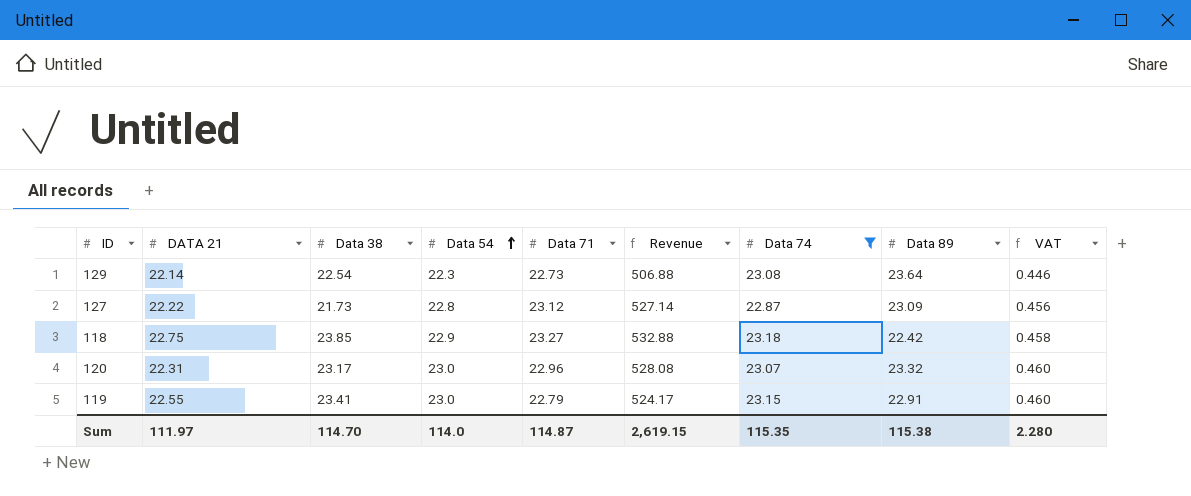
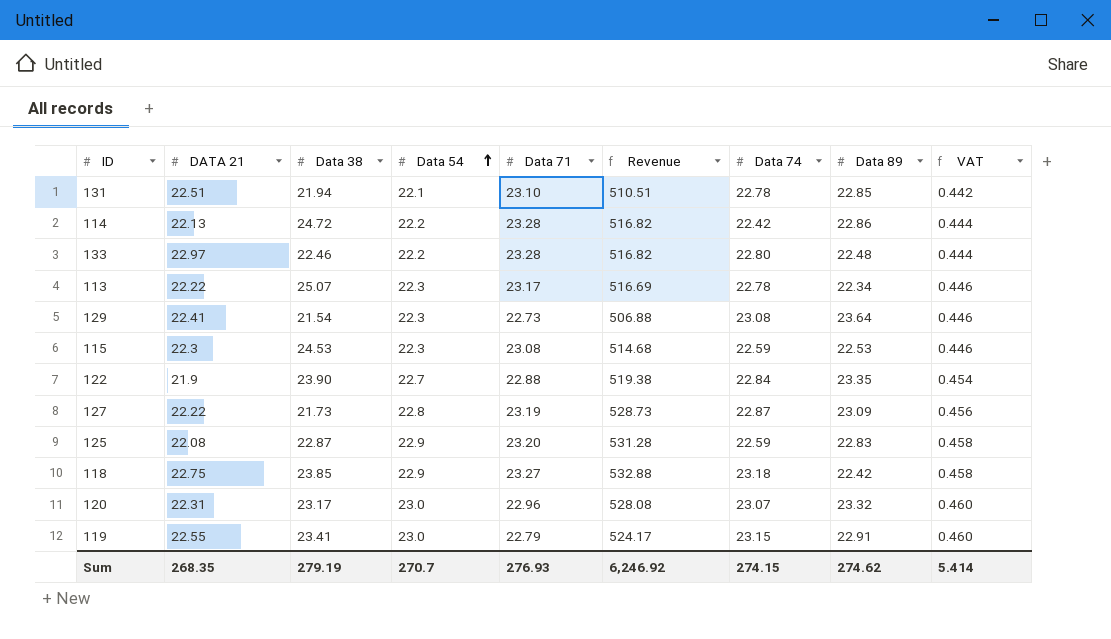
filter: Data 74 >= 22.87 -> none
129 | DATA 21: 22.14 -> 22.41
129 | Data 38: 22.54 -> 21.54
127 | Data 71: 23.12 -> 23.19
127 | Revenue: 527.14 -> 528.73
Sum | DATA 21: 111.97 -> 268.35
Sum | Data 38: 114.70 -> 279.19
Sum | Data 54: 114.0 -> 270.7
Sum | Data 71: 114.87 -> 276.93
Sum | Revenue: 2,619.15 -> 6,246.92
Sum | Data 74: 115.35 -> 274.15
Sum | Data 89: 115.38 -> 274.62
Sum | VAT: 2.280 -> 5.414

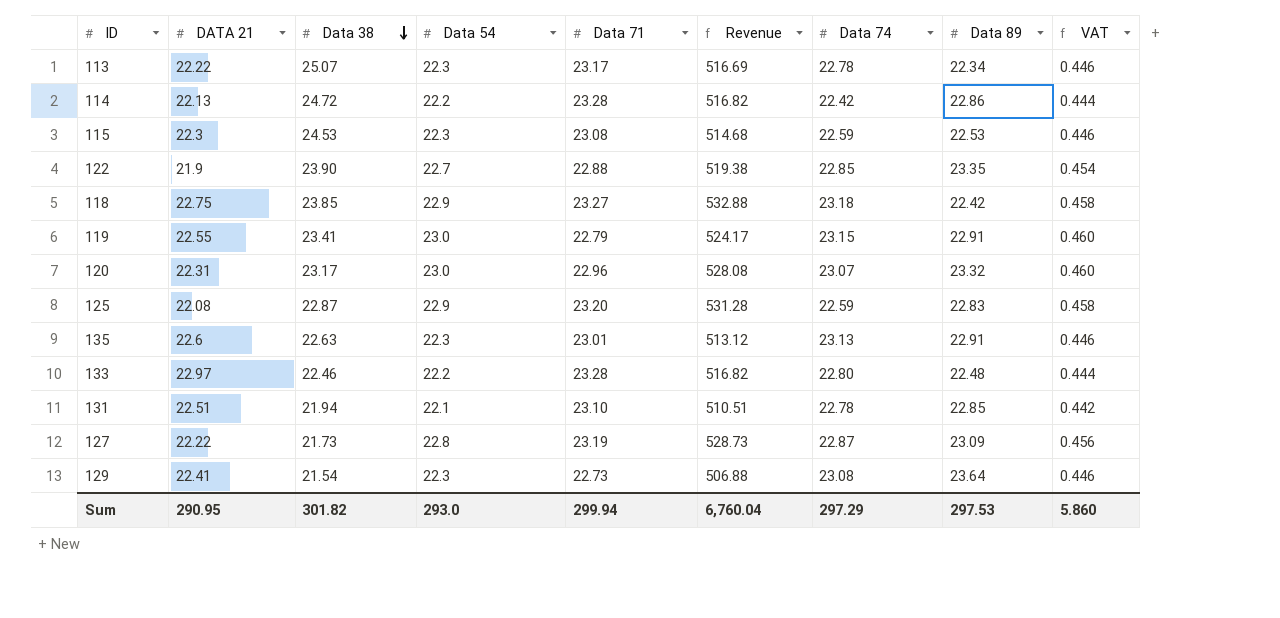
row order: Data 54 ascending -> Data 38 descending
122 | Data 74: 22.84 -> 22.85
row 135: none -> 22.6 | 22.63 | 22.3 | 23.01 | 513.12 | 23.13 | 22.91 | 0.446
Sum | DATA 21: 268.35 -> 290.95
Sum | Data 38: 279.19 -> 301.82
Sum | Data 54: 270.7 -> 293.0
Sum | Data 71: 276.93 -> 299.94
Sum | Revenue: 6,246.92 -> 6,760.04
Sum | Data 74: 274.15 -> 297.29
Sum | Data 89: 274.62 -> 297.53
Sum | VAT: 5.414 -> 5.860

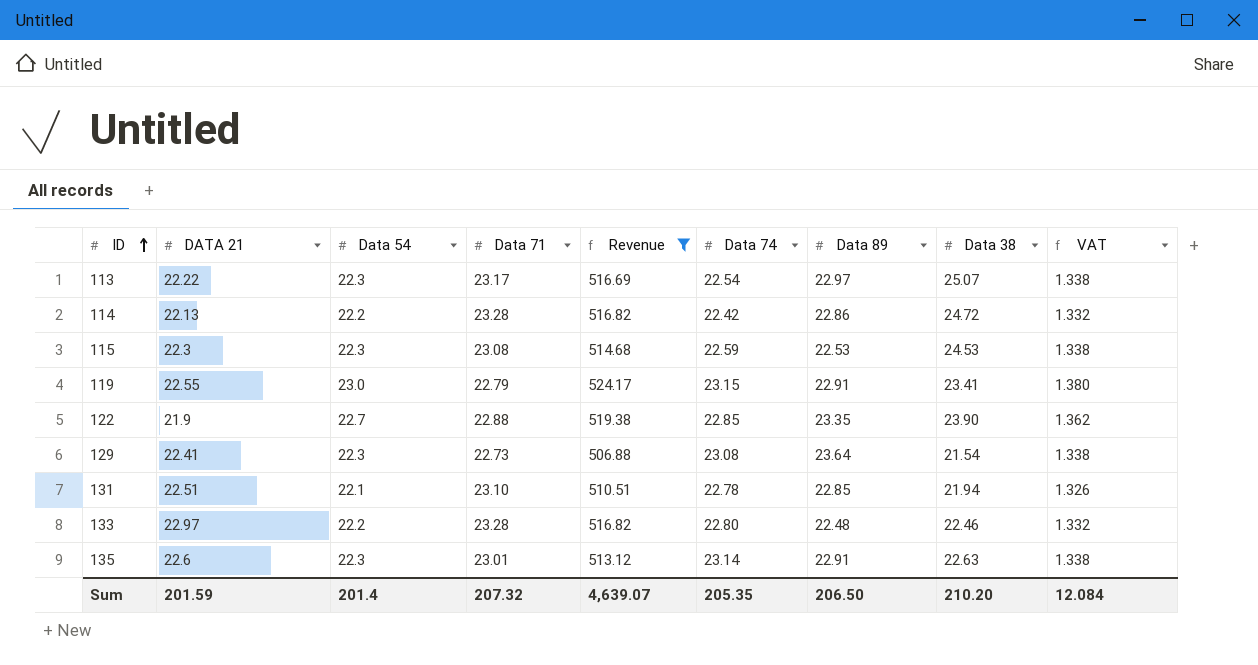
filter: none -> Revenue <= 524.17
row order: Data 38 descending -> ID ascending
column Data 38 | position: 3 -> 8
column VAT | formula: [Data 54] * 0.02 -> [Data 54] * 0.06
113 | Data 74: 22.78 -> 22.54
113 | Data 89: 22.34 -> 22.97
135 | Data 74: 23.13 -> 23.14
Sum | DATA 21: 290.95 -> 201.59
Sum | Data 54: 293.0 -> 201.4
Sum | Data 71: 299.94 -> 207.32
Sum | Revenue: 6,760.04 -> 4,639.07
Sum | Data 74: 297.29 -> 205.35
Sum | Data 89: 297.53 -> 206.50
Sum | Data 38: 301.82 -> 210.20
Sum | VAT: 5.860 -> 12.084

